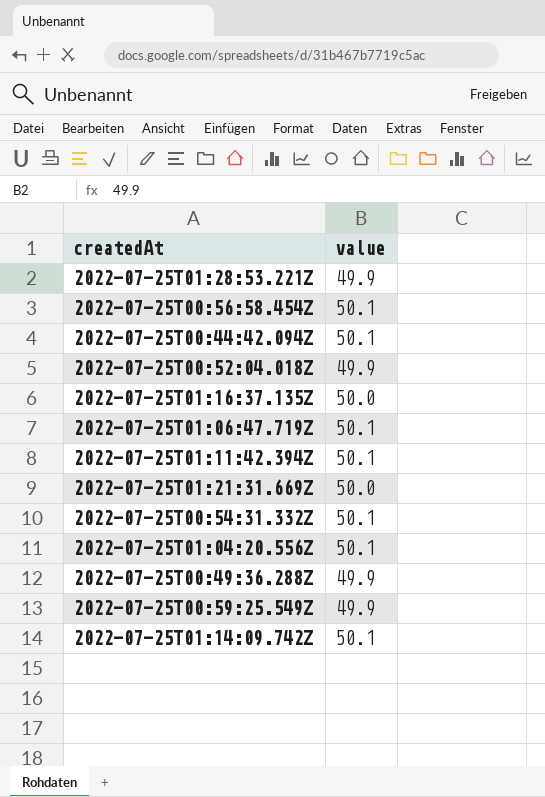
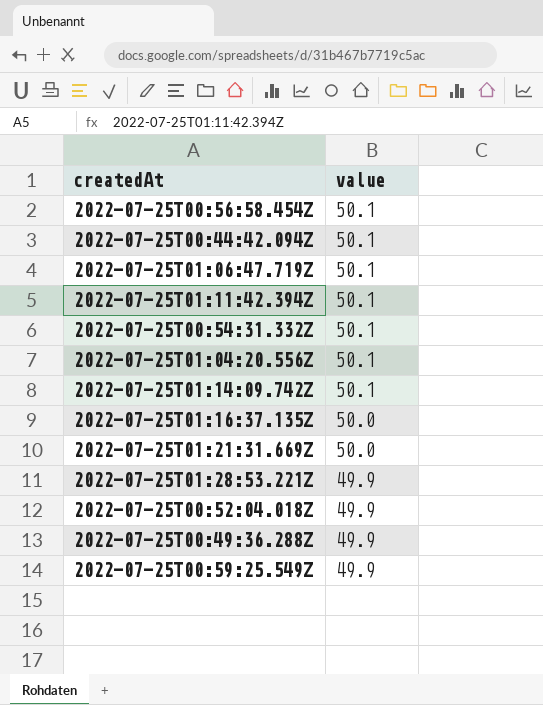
row order: none -> value descending

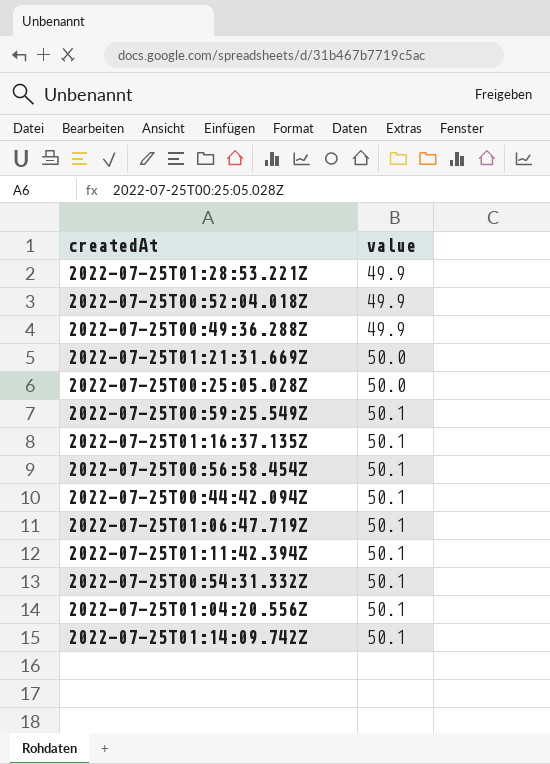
row order: value descending -> value ascending
row 2022-07-25T00:25:05.028Z: none -> 50.0
2022-07-25T00:59:25.549Z | value: 49.9 -> 50.1
2022-07-25T01:16:37.135Z | value: 50.0 -> 50.1

